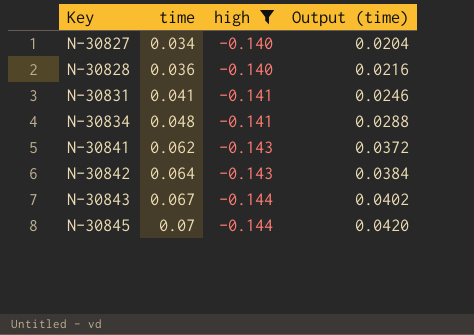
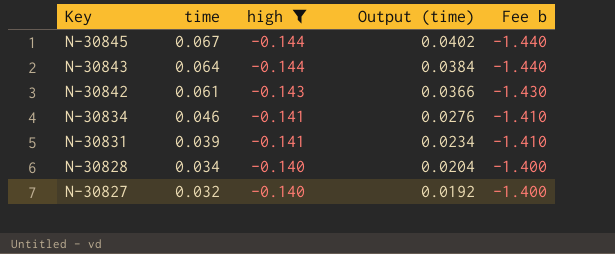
row order: Key ascending -> Key descending
column Fee b | formula: none -> [high] * 10
row N-30841: 0.062 | -0.143 | 0.0372 -> none
N-30845 | time: 0.07 -> 0.067
N-30845 | Output (time): 0.0420 -> 0.0402
N-30843 | time: 0.067 -> 0.064
N-30843 | Output (time): 0.0402 -> 0.0384
N-30842 | time: 0.064 -> 0.061
N-30842 | Output (time): 0.0384 -> 0.0366
N-30834 | time: 0.048 -> 0.046
N-30834 | Output (time): 0.0288 -> 0.0276
N-30831 | time: 0.041 -> 0.039
N-30831 | Output (time): 0.0246 -> 0.0234
N-30828 | time: 0.036 -> 0.034
N-30828 | Output (time): 0.0216 -> 0.0204
N-30827 | time: 0.034 -> 0.032
N-30827 | Output (time): 0.0204 -> 0.0192

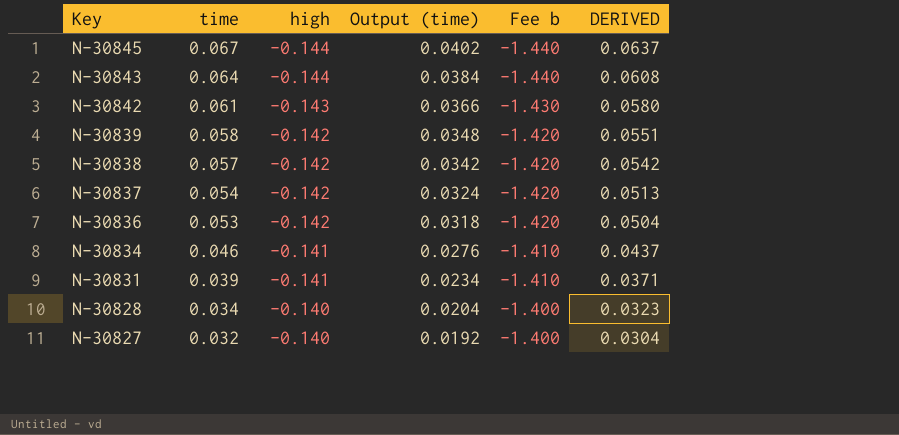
filter: high != -0.142 -> none
column DERIVED | formula: none -> [time] * 0.95

